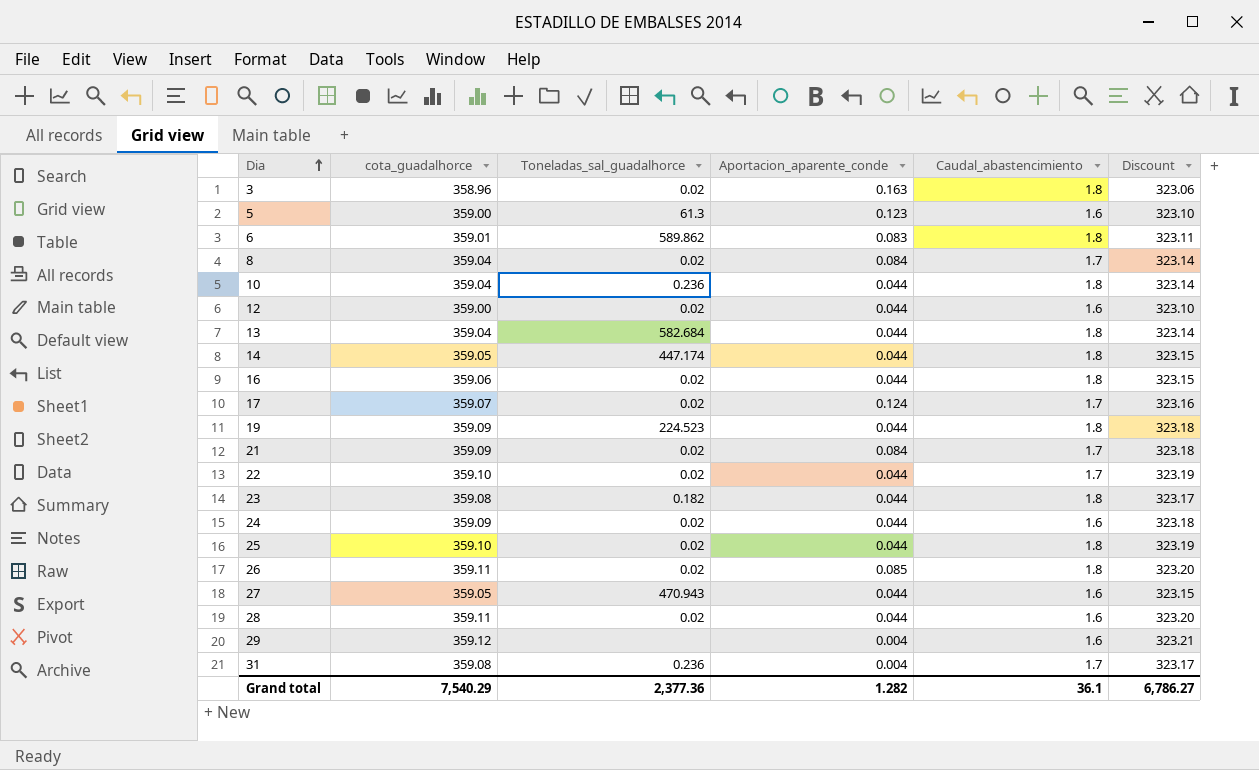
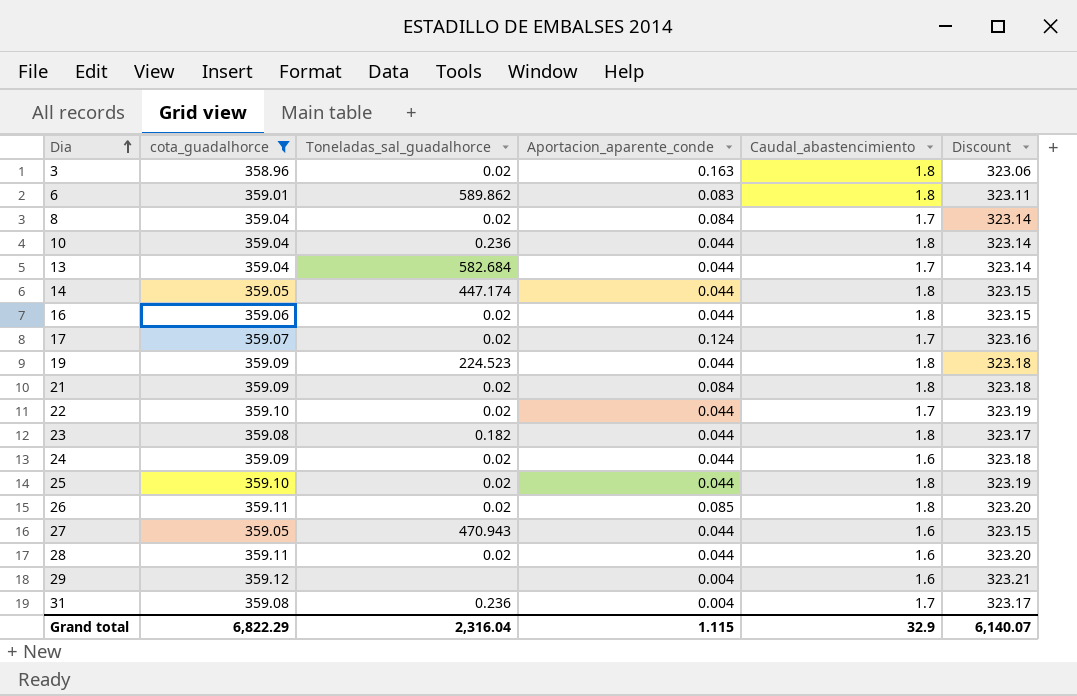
filter: none -> cota_guadalhorce != 359.00
13 | Caudal_abastencimiento: 1.8 -> 1.7
21 | Caudal_abastencimiento: 1.7 -> 1.8
Grand total | cota_guadalhorce: 7,540.29 -> 6,822.29
Grand total | Toneladas_sal_guadalhorce: 2,377.36 -> 2,316.04
Grand total | Aportacion_aparente_conde: 1.282 -> 1.115
Grand total | Caudal_abastencimiento: 36.1 -> 32.9
Grand total | Discount: 6,786.27 -> 6,140.07

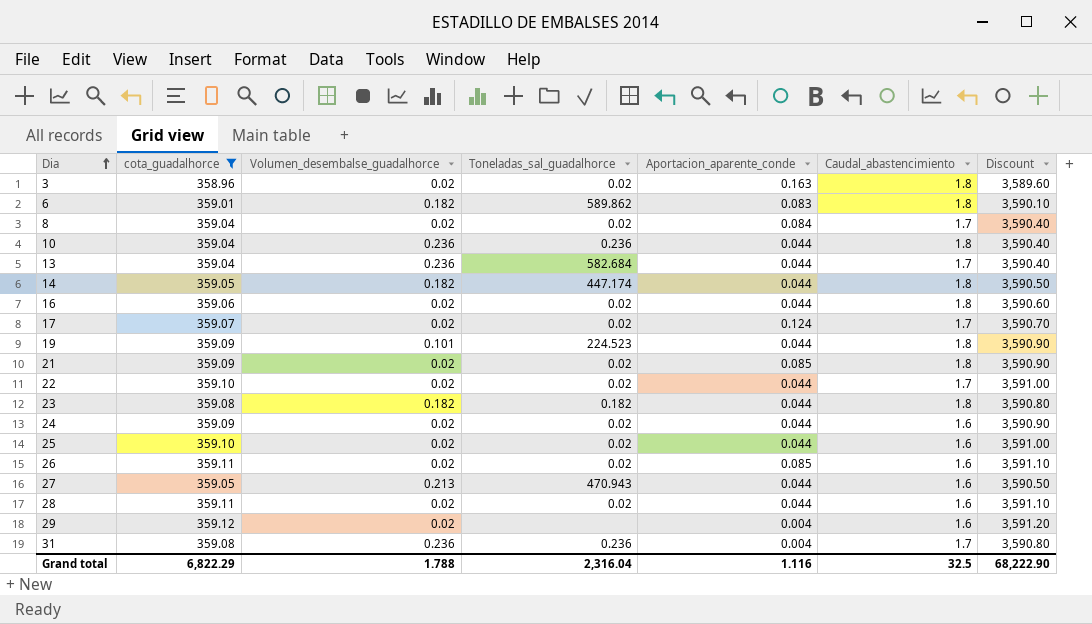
column Volumen_desembalse_guadalhorce | position: none -> 3
column Discount | formula: [cota_guadalhorce] * 0.9 -> [cota_guadalhorce] * 10
21 | Aportacion_aparente_conde: 0.084 -> 0.085
25 | Caudal_abastencimiento: 1.8 -> 1.6
26 | Caudal_abastencimiento: 1.8 -> 1.6
Grand total | Aportacion_aparente_conde: 1.115 -> 1.116
Grand total | Caudal_abastencimiento: 32.9 -> 32.5
Grand total | Discount: 6,140.07 -> 68,222.90

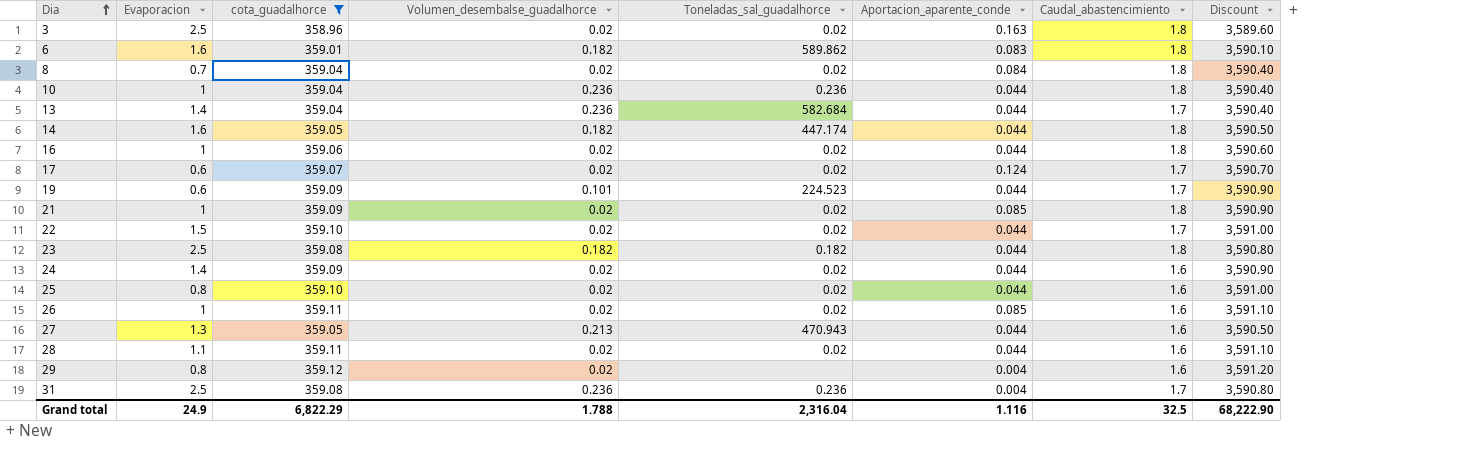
column Evaporacion | position: none -> 2
8 | Caudal_abastencimiento: 1.7 -> 1.8
19 | Caudal_abastencimiento: 1.8 -> 1.7

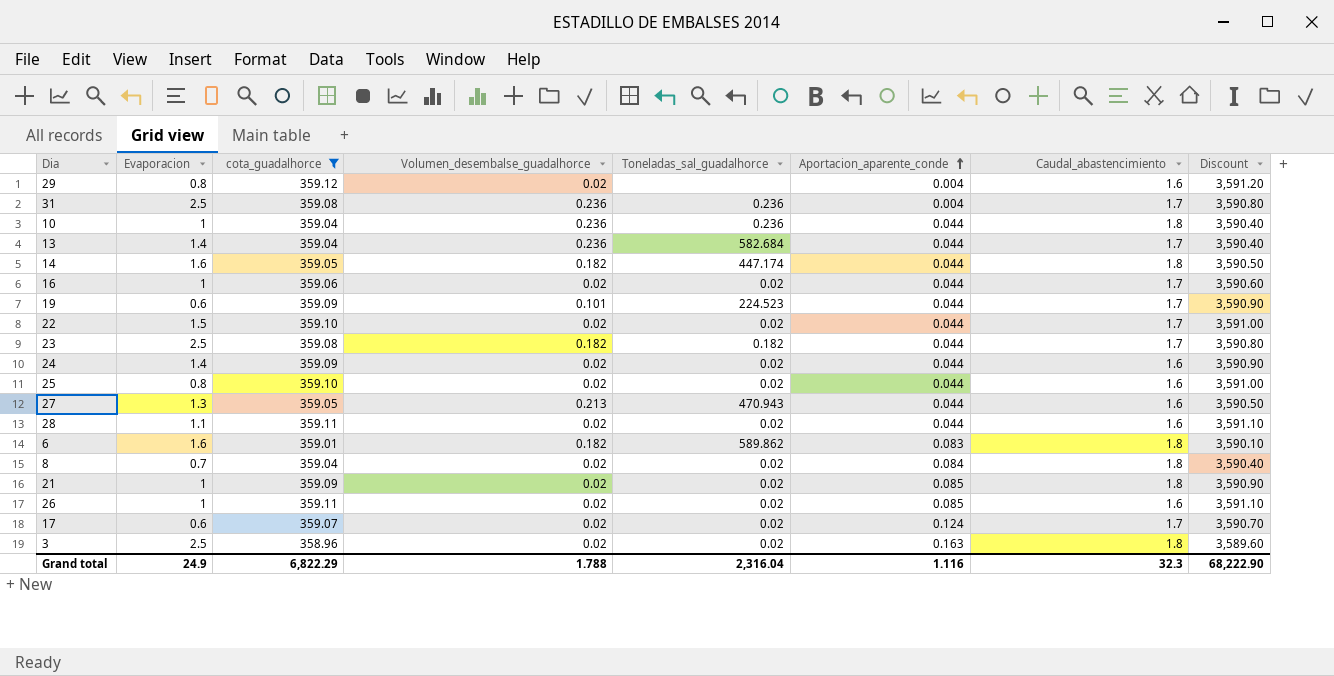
row order: Dia ascending -> Aportacion_aparente_conde ascending
16 | Caudal_abastencimiento: 1.8 -> 1.7
23 | Caudal_abastencimiento: 1.8 -> 1.7
Grand total | Caudal_abastencimiento: 32.5 -> 32.3

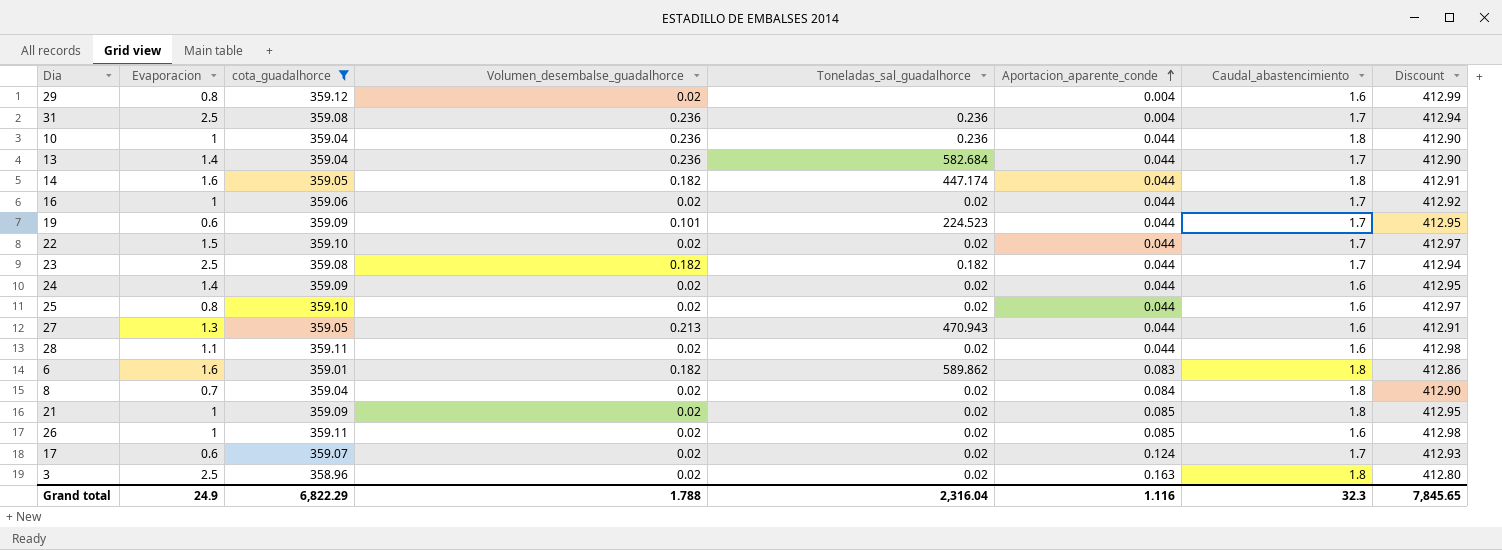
column Discount | formula: [cota_guadalhorce] * 10 -> [cota_guadalhorce] * 1.15
Grand total | Discount: 68,222.90 -> 7,845.65

